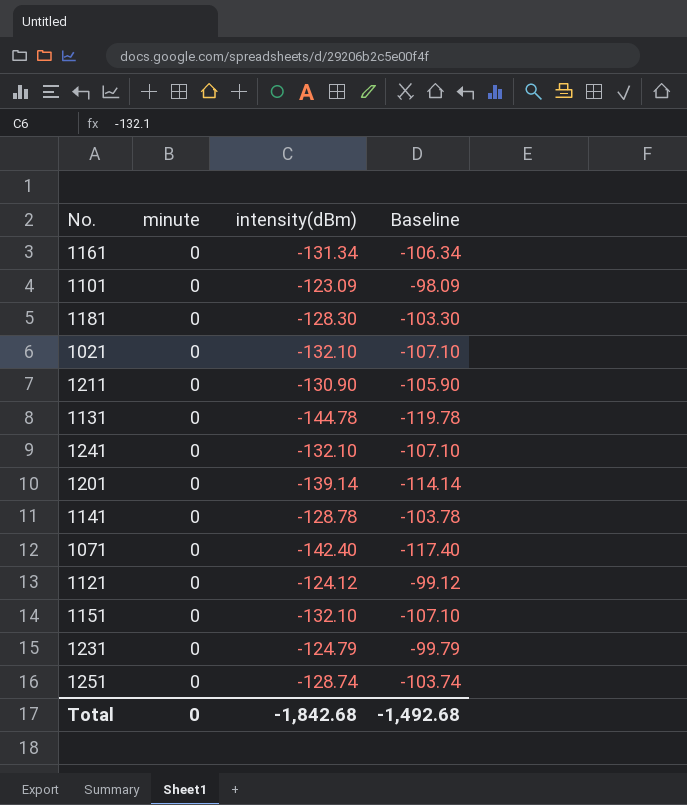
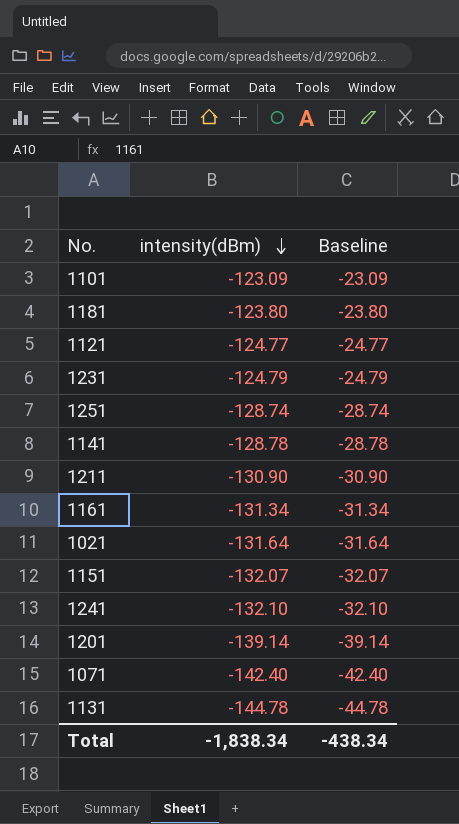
row order: none -> intensity(dBm) descending
column minute | position: 2 -> none
column Baseline | formula: [intensity(dBm)] + 25 -> [intensity(dBm)] + 100
1181 | intensity(dBm): -128.30 -> -123.80
1121 | intensity(dBm): -124.12 -> -124.77
1021 | intensity(dBm): -132.10 -> -131.64
1151 | intensity(dBm): -132.10 -> -132.07
Total | intensity(dBm): -1,842.68 -> -1,838.34
Total | Baseline: -1,492.68 -> -438.34

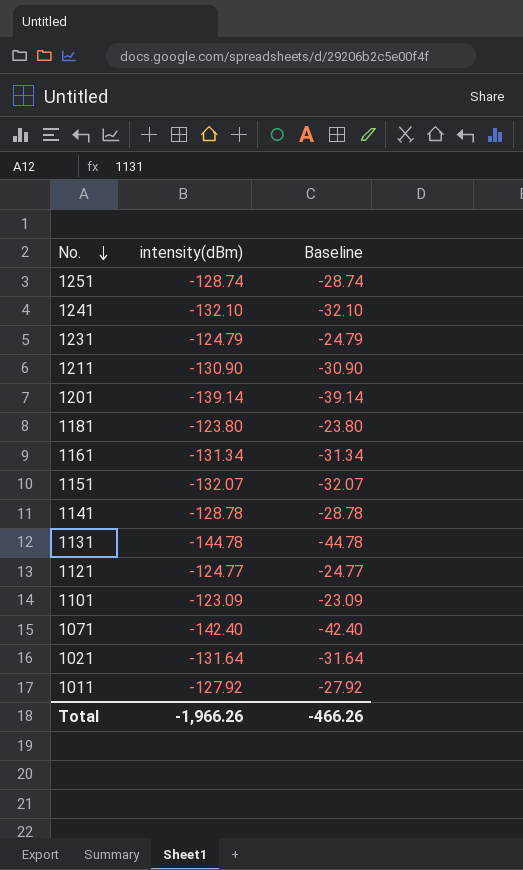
row order: intensity(dBm) descending -> No. descending
row 1011: none -> -127.92 | -27.92
Total | intensity(dBm): -1,838.34 -> -1,966.26
Total | Baseline: -438.34 -> -466.26

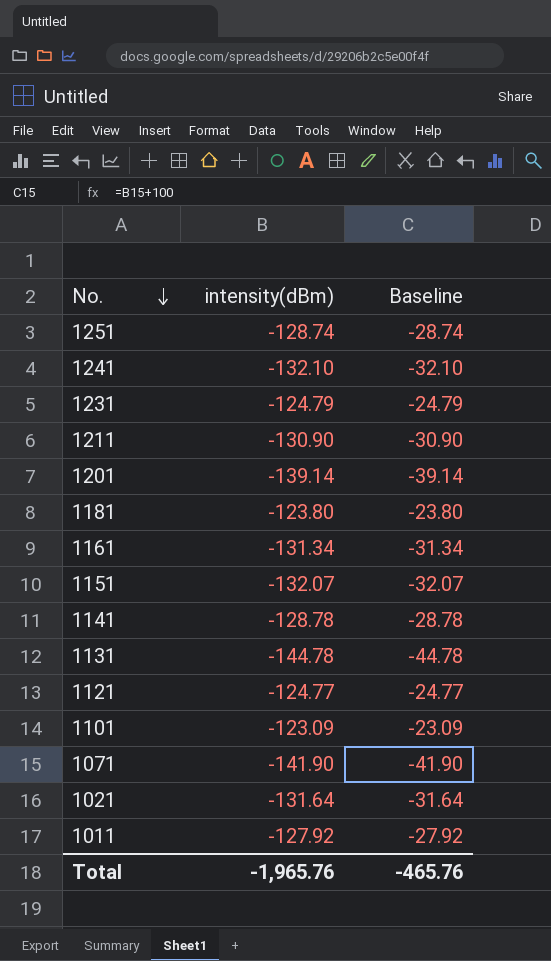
1071 | intensity(dBm): -142.40 -> -141.90
1071 | Baseline: -42.40 -> -41.90
Total | intensity(dBm): -1,966.26 -> -1,965.76
Total | Baseline: -466.26 -> -465.76

